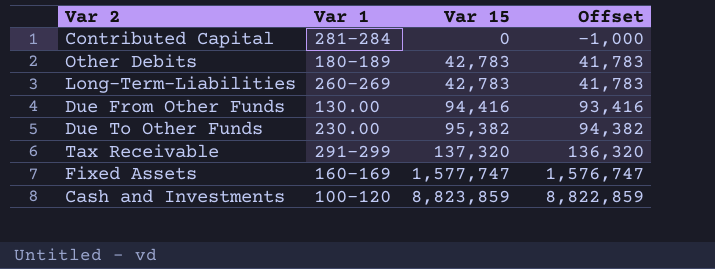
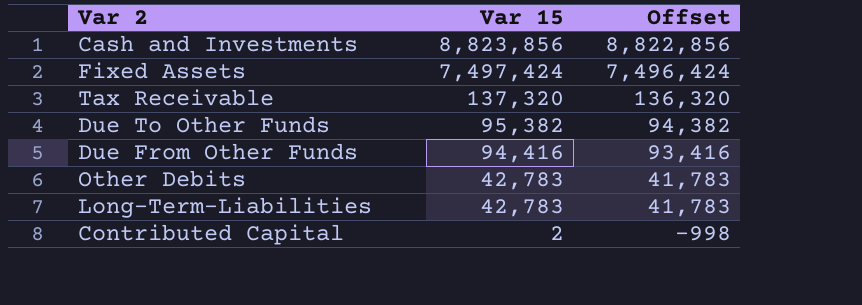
row order: Var 15 ascending -> Var 15 descending
column Var 1 | position: 2 -> none
Cash and Investments | Var 15: 8,823,859 -> 8,823,856
Cash and Investments | Offset: 8,822,859 -> 8,822,856
Fixed Assets | Var 15: 1,577,747 -> 7,497,424
Fixed Assets | Offset: 1,576,747 -> 7,496,424
Contributed Capital | Var 15: 0 -> 2
Contributed Capital | Offset: -1,000 -> -998

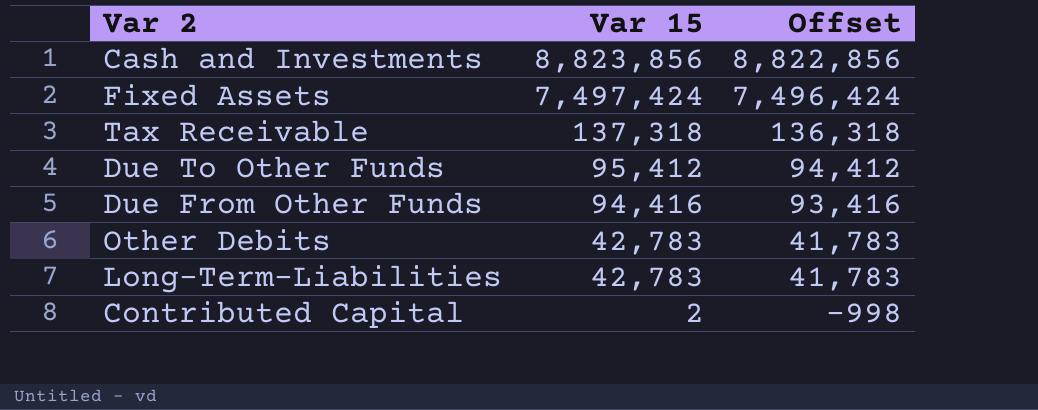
Tax Receivable | Var 15: 137,320 -> 137,318
Tax Receivable | Offset: 136,320 -> 136,318
Due To Other Funds | Var 15: 95,382 -> 95,412
Due To Other Funds | Offset: 94,382 -> 94,412

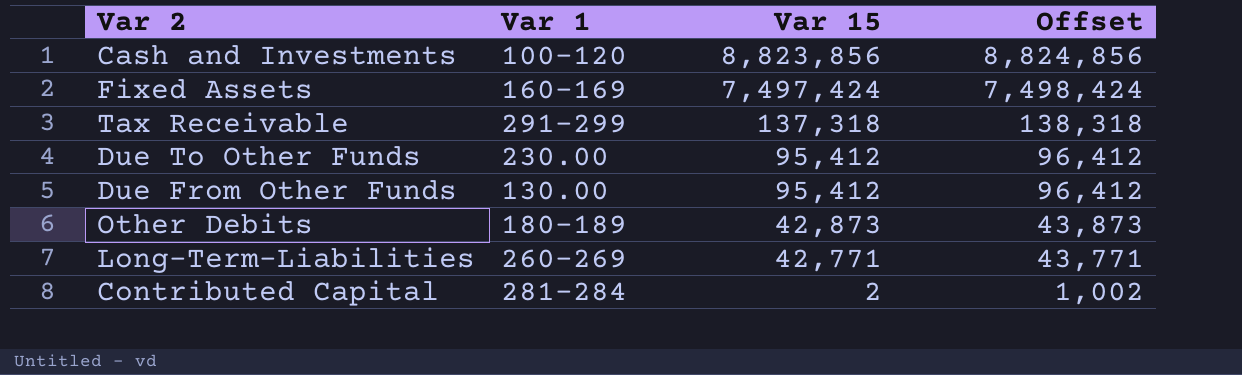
column Var 1 | position: none -> 2
column Offset | formula: [Var 15] - 1000 -> [Var 15] + 1000
Due From Other Funds | Var 15: 94,416 -> 95,412
Other Debits | Var 15: 42,783 -> 42,873
Long-Term-Liabilities | Var 15: 42,783 -> 42,771

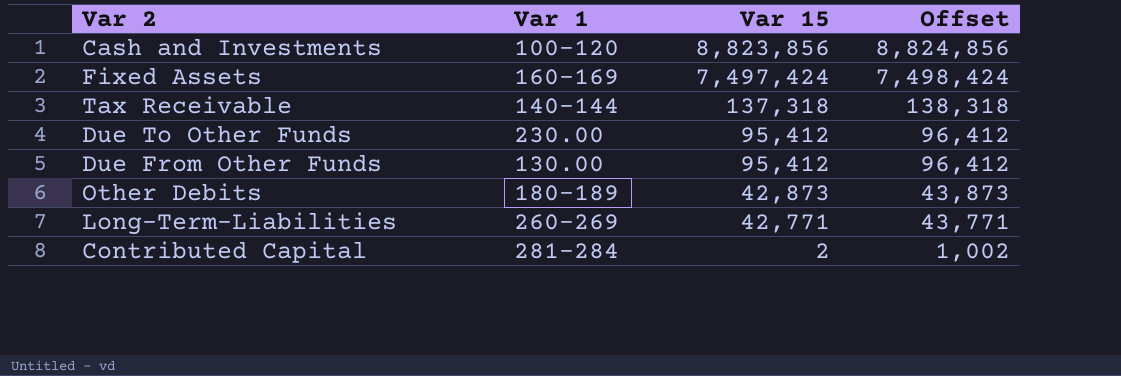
Tax Receivable | Var 1: 291-299 -> 140-144

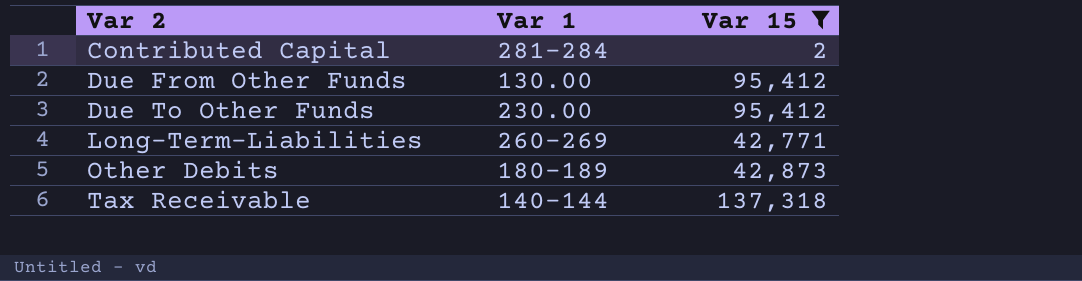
filter: none -> Var 15 <= 137,318
row order: Var 15 descending -> Var 2 ascending
column Offset | formula: [Var 15] + 1000 -> none

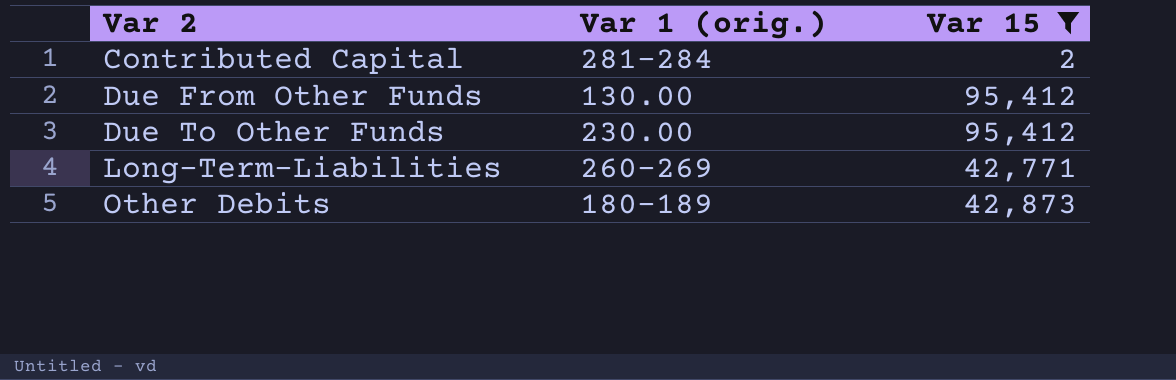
column name: Var 1 -> Var 1 (orig.)
row Tax Receivable: 140-144 | 137,318 -> none

